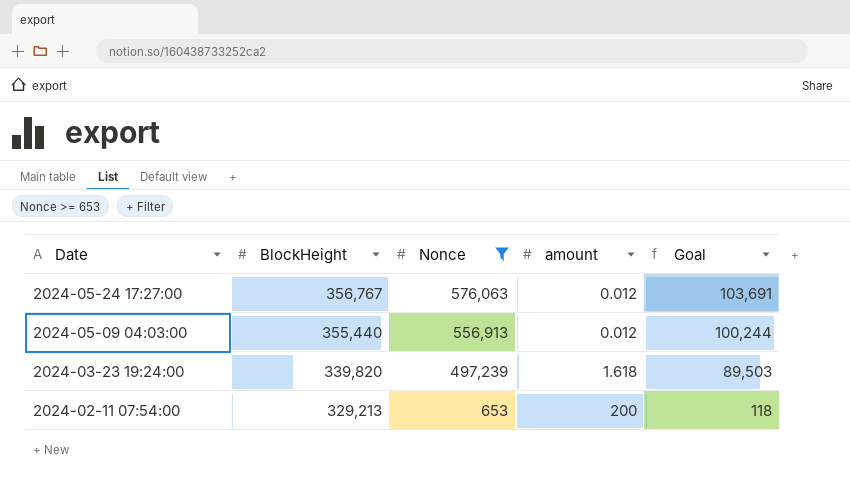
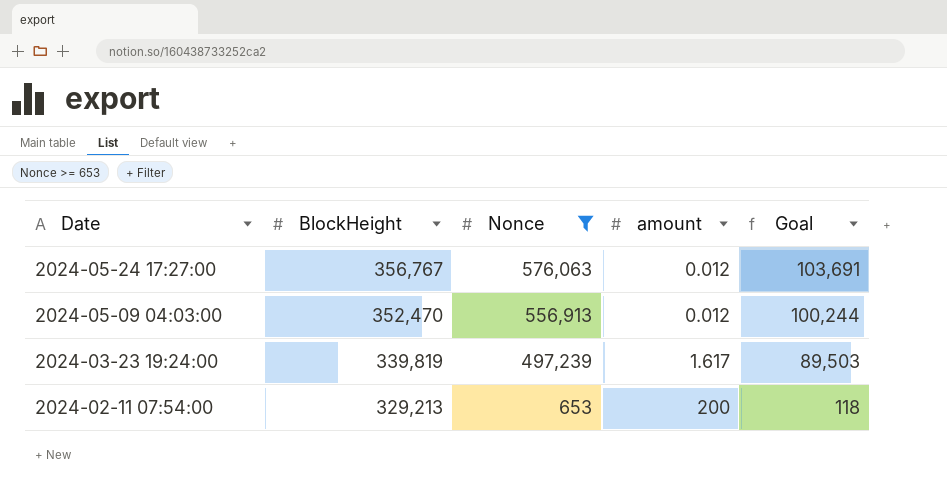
2024-05-09 04:03:00 | BlockHeight: 355,440 -> 352,470
2024-03-23 19:24:00 | BlockHeight: 339,820 -> 339,819
2024-03-23 19:24:00 | amount: 1.618 -> 1.617

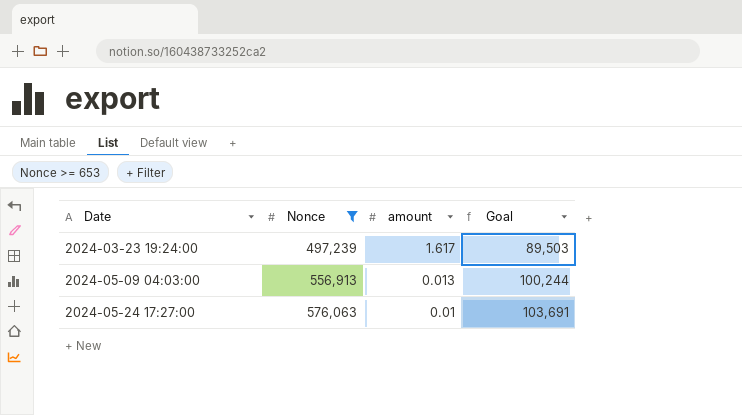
row order: Date descending -> Date ascending
column BlockHeight | position: 2 -> none
row 2024-02-11 07:54:00: 329,213 | 653 | 200 | 118 -> none
2024-05-09 04:03:00 | amount: 0.012 -> 0.013
2024-05-24 17:27:00 | amount: 0.012 -> 0.01

